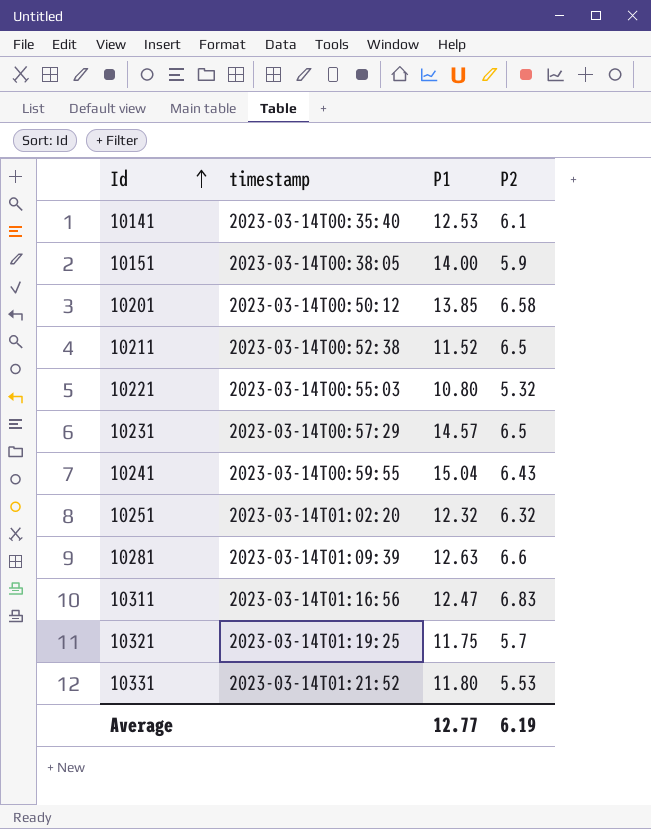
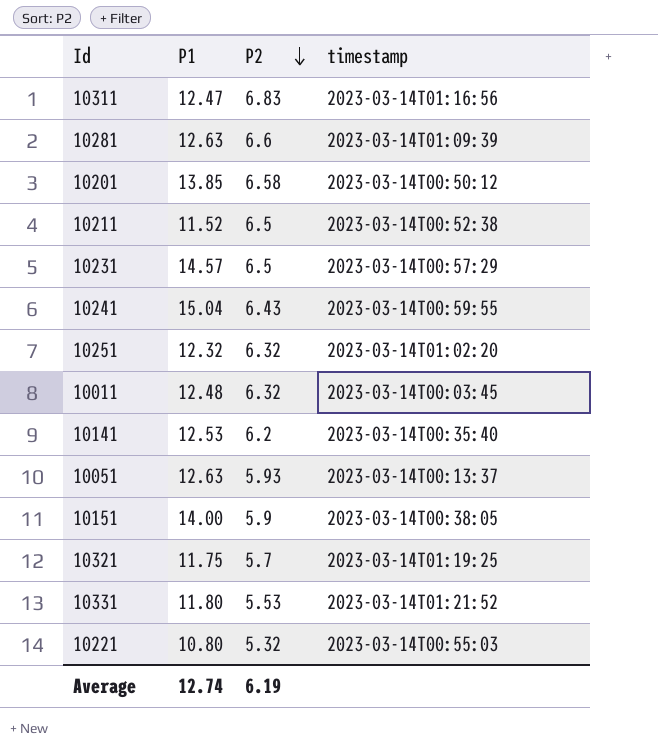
row order: Id ascending -> P2 descending
column timestamp | position: 2 -> 4
row 10011: none -> 12.48 | 6.32 | 2023-03-14T00:03:45
10141 | P2: 6.1 -> 6.2
row 10051: none -> 12.63 | 5.93 | 2023-03-14T00:13:37
Average | P1: 12.77 -> 12.74

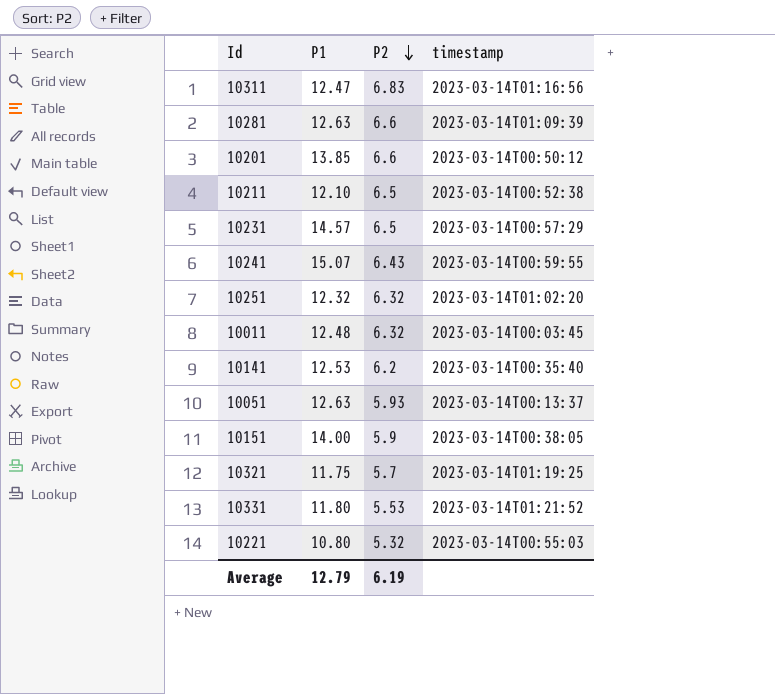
10201 | P2: 6.58 -> 6.6
10211 | P1: 11.52 -> 12.10
10241 | P1: 15.04 -> 15.07
Average | P1: 12.74 -> 12.79

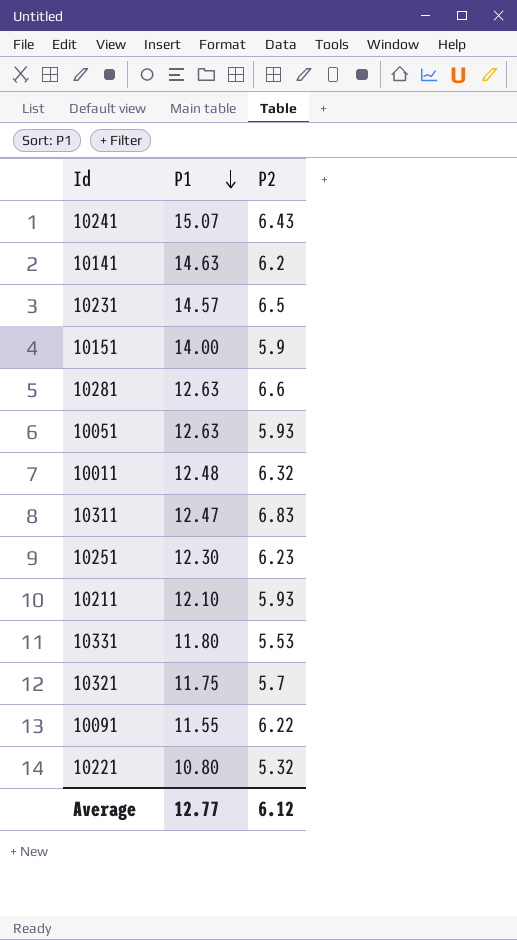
row order: P2 descending -> P1 descending
column timestamp | position: 4 -> none
row 10201: 13.85 | 6.6 | 2023-03-14T00:50:12 -> none
10141 | P1: 12.53 -> 14.63
10251 | P1: 12.32 -> 12.30
10251 | P2: 6.32 -> 6.23
10211 | P2: 6.5 -> 5.93
row 10091: none -> 11.55 | 6.22
Average | P1: 12.79 -> 12.77
Average | P2: 6.19 -> 6.12

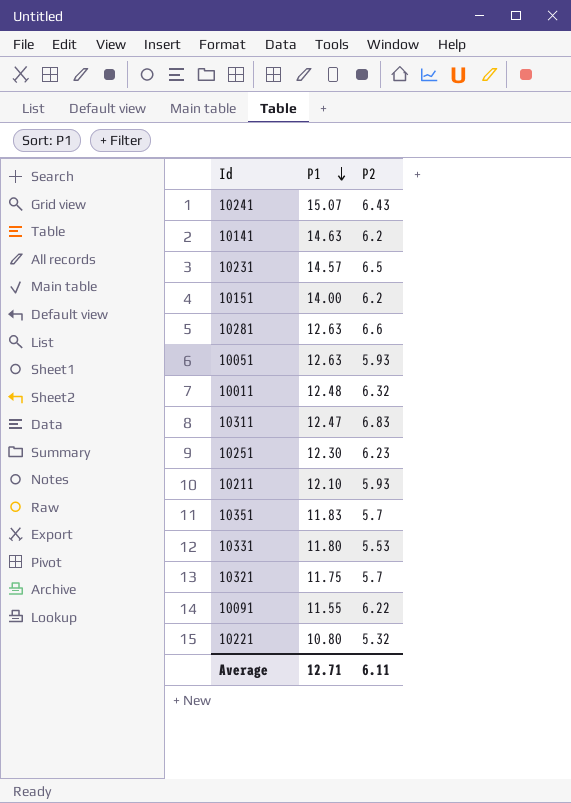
10151 | P2: 5.9 -> 6.2
row 10351: none -> 11.83 | 5.7
Average | P1: 12.77 -> 12.71
Average | P2: 6.12 -> 6.11

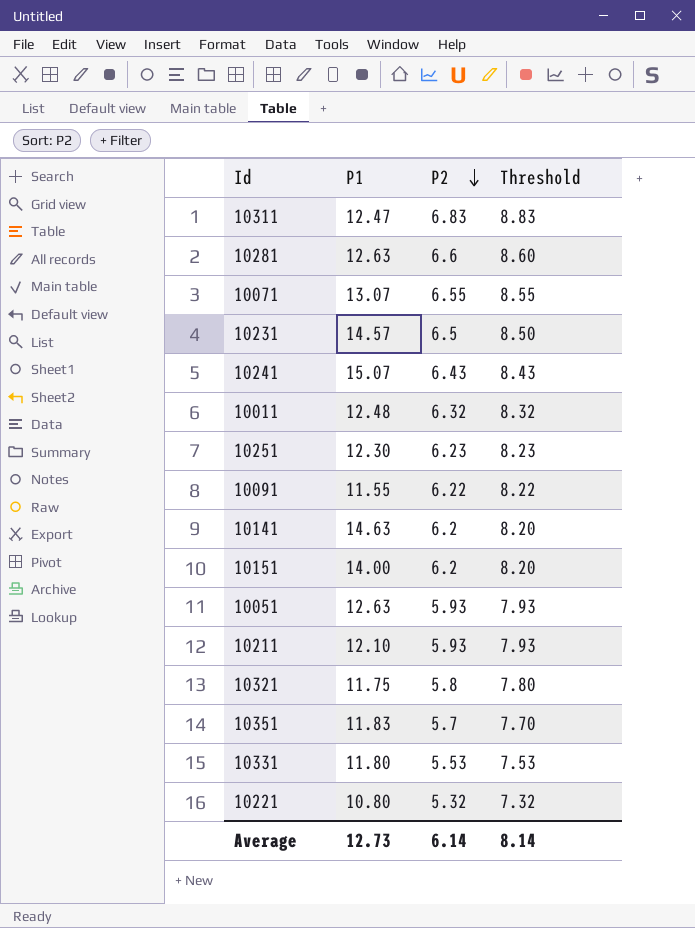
row order: P1 descending -> P2 descending
column Threshold | formula: none -> [P2] + 2
row 10071: none -> 13.07 | 6.55 | 8.55
10321 | P2: 5.7 -> 5.8
Average | P1: 12.71 -> 12.73
Average | P2: 6.11 -> 6.14

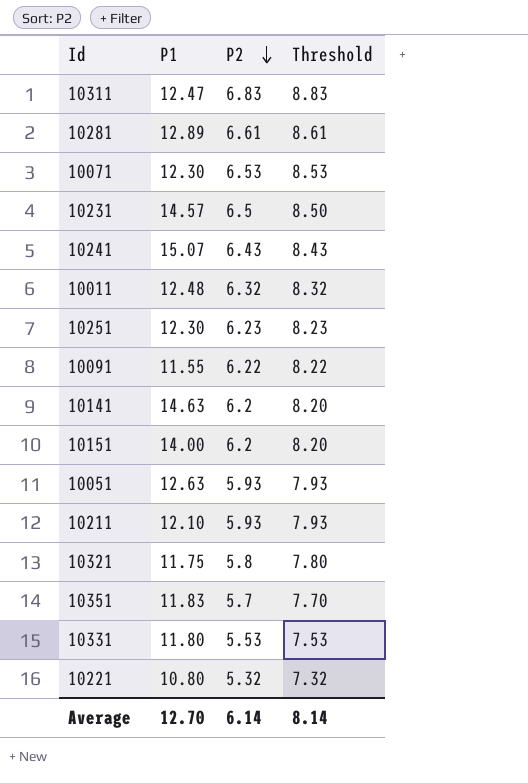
10281 | P1: 12.63 -> 12.89
10281 | P2: 6.6 -> 6.61
10281 | Threshold: 8.60 -> 8.61
10071 | P1: 13.07 -> 12.30
10071 | P2: 6.55 -> 6.53
10071 | Threshold: 8.55 -> 8.53
Average | P1: 12.73 -> 12.70

